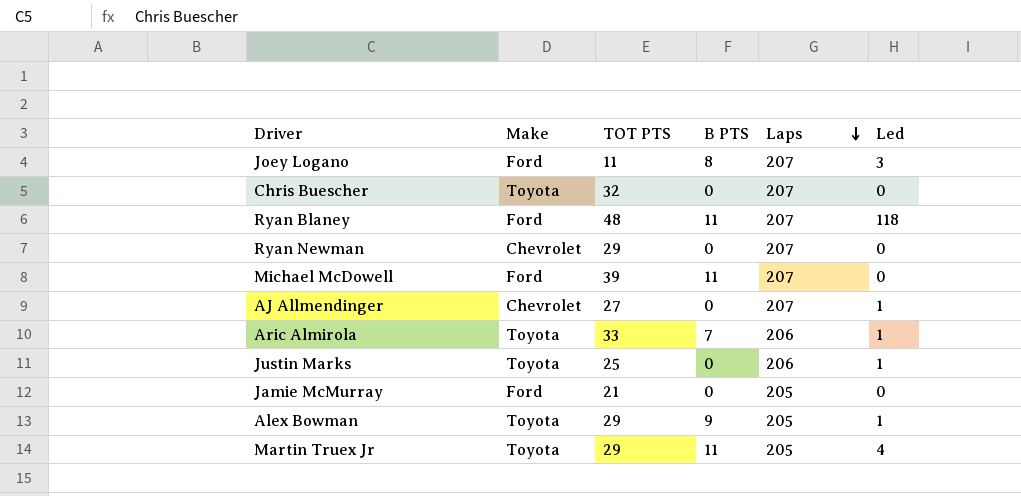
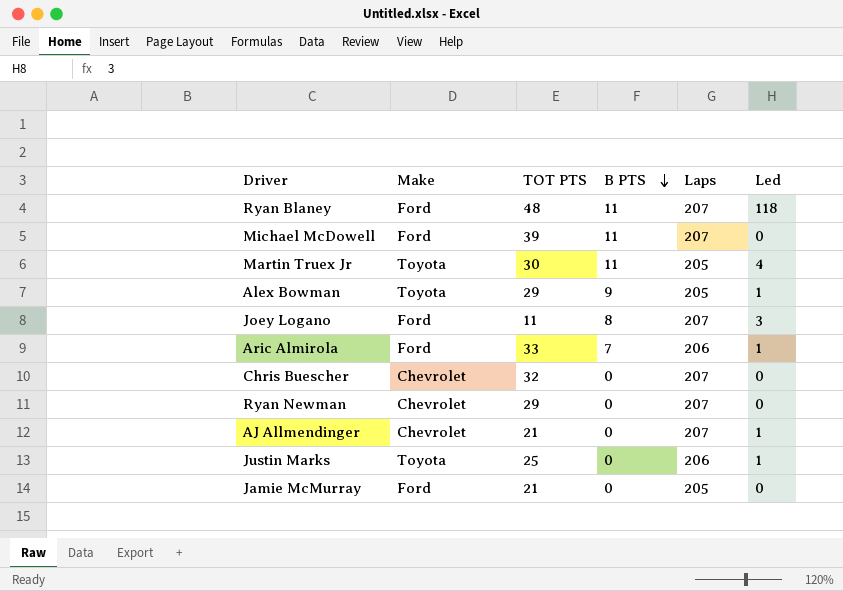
row order: Laps descending -> B PTS descending
Martin Truex Jr | TOT PTS: 29 -> 30
Aric Almirola | Make: Toyota -> Ford
Chris Buescher | Make: Toyota -> Chevrolet
AJ Allmendinger | TOT PTS: 27 -> 21

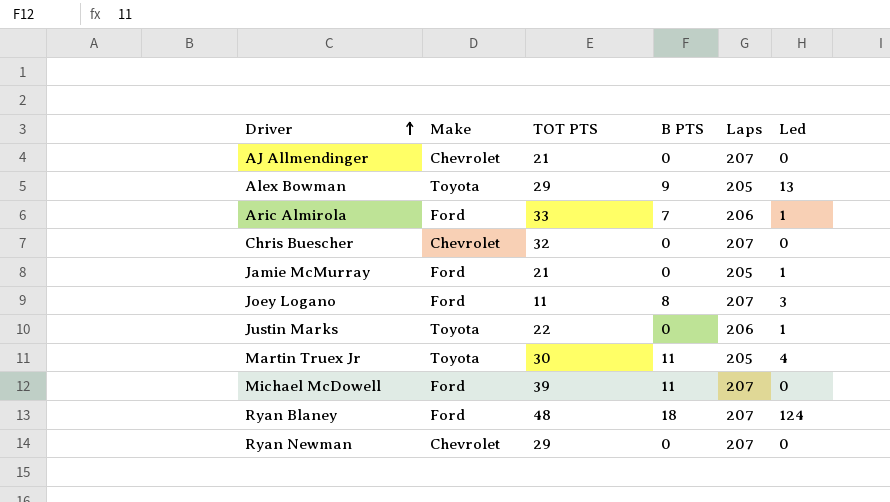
row order: B PTS descending -> Driver ascending
AJ Allmendinger | Led: 1 -> 0
Alex Bowman | Led: 1 -> 13
Jamie McMurray | Led: 0 -> 1
Justin Marks | TOT PTS: 25 -> 22
Ryan Blaney | B PTS: 11 -> 18
Ryan Blaney | Led: 118 -> 124

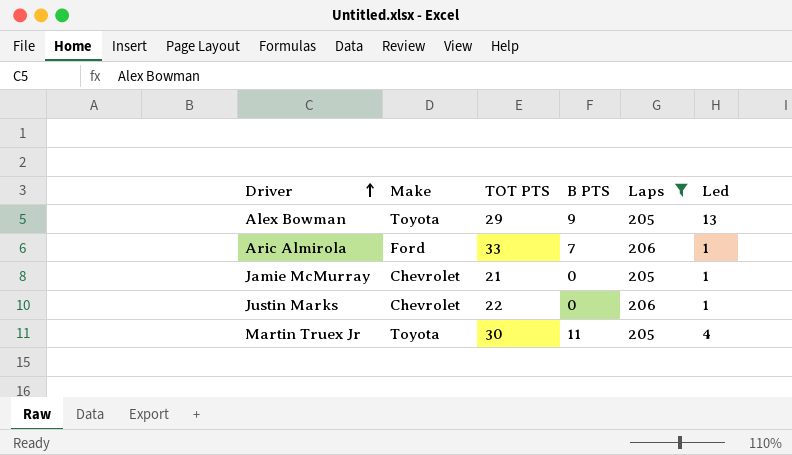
filter: none -> Laps != 207
Jamie McMurray | Make: Ford -> Chevrolet
Justin Marks | Make: Toyota -> Chevrolet

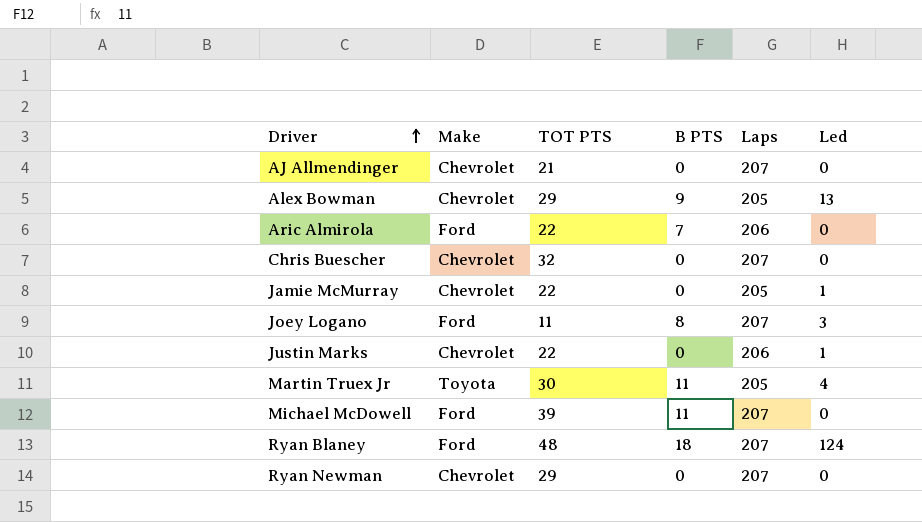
filter: Laps != 207 -> none
Alex Bowman | Make: Toyota -> Chevrolet
Aric Almirola | TOT PTS: 33 -> 22
Aric Almirola | Led: 1 -> 0
Jamie McMurray | TOT PTS: 21 -> 22

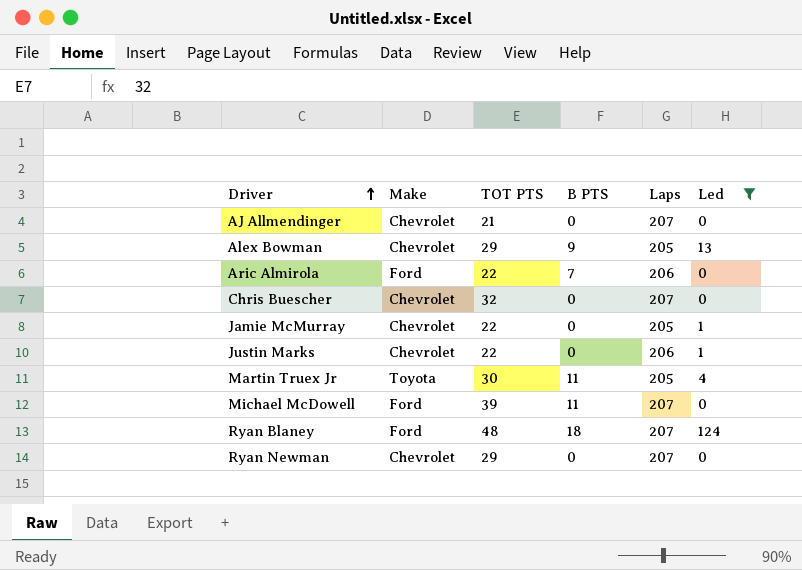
filter: none -> Led != 3

